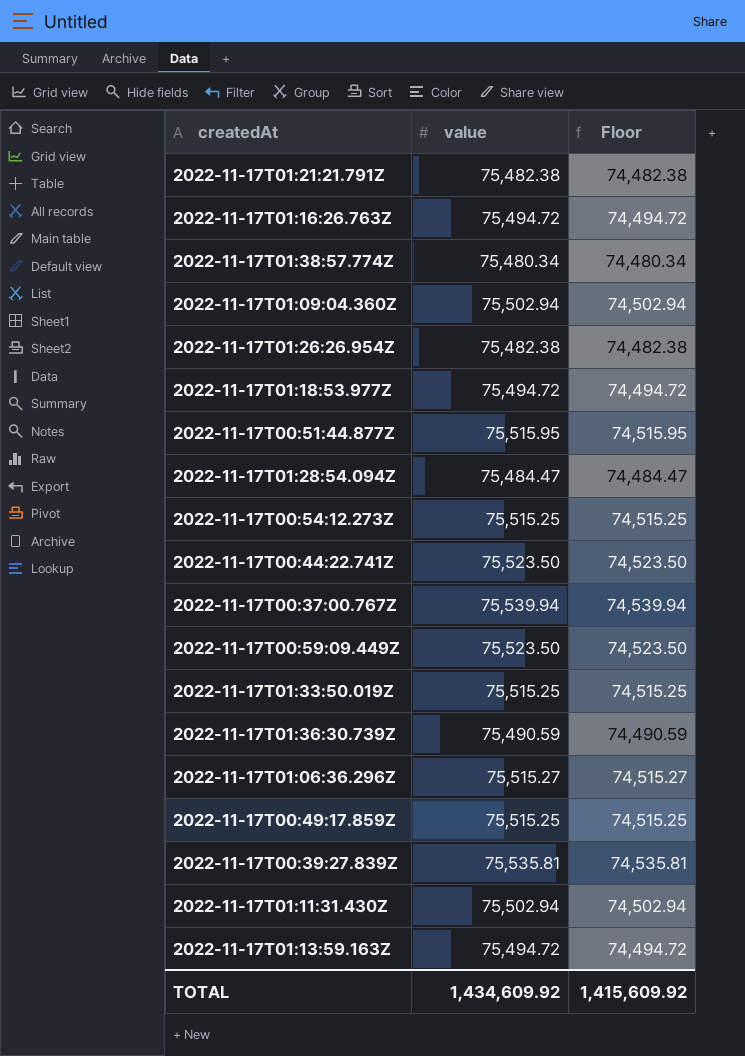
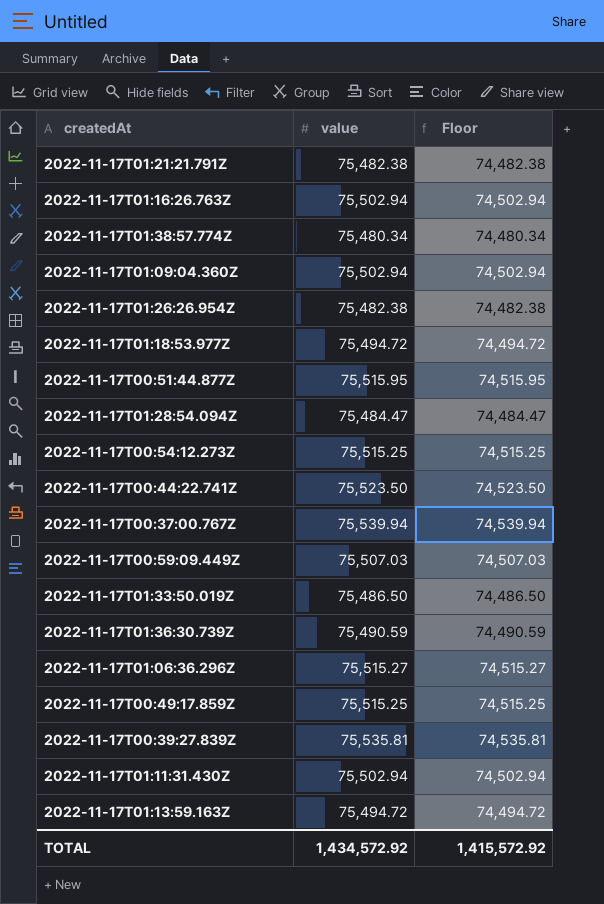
2022-11-17T01:16:26.763Z | value: 75,494.72 -> 75,502.94
2022-11-17T01:16:26.763Z | Floor: 74,494.72 -> 74,502.94
2022-11-17T00:59:09.449Z | value: 75,523.50 -> 75,507.03
2022-11-17T00:59:09.449Z | Floor: 74,523.50 -> 74,507.03
2022-11-17T01:33:50.019Z | value: 75,515.25 -> 75,486.50
2022-11-17T01:33:50.019Z | Floor: 74,515.25 -> 74,486.50
TOTAL | value: 1,434,609.92 -> 1,434,572.92
TOTAL | Floor: 1,415,609.92 -> 1,415,572.92

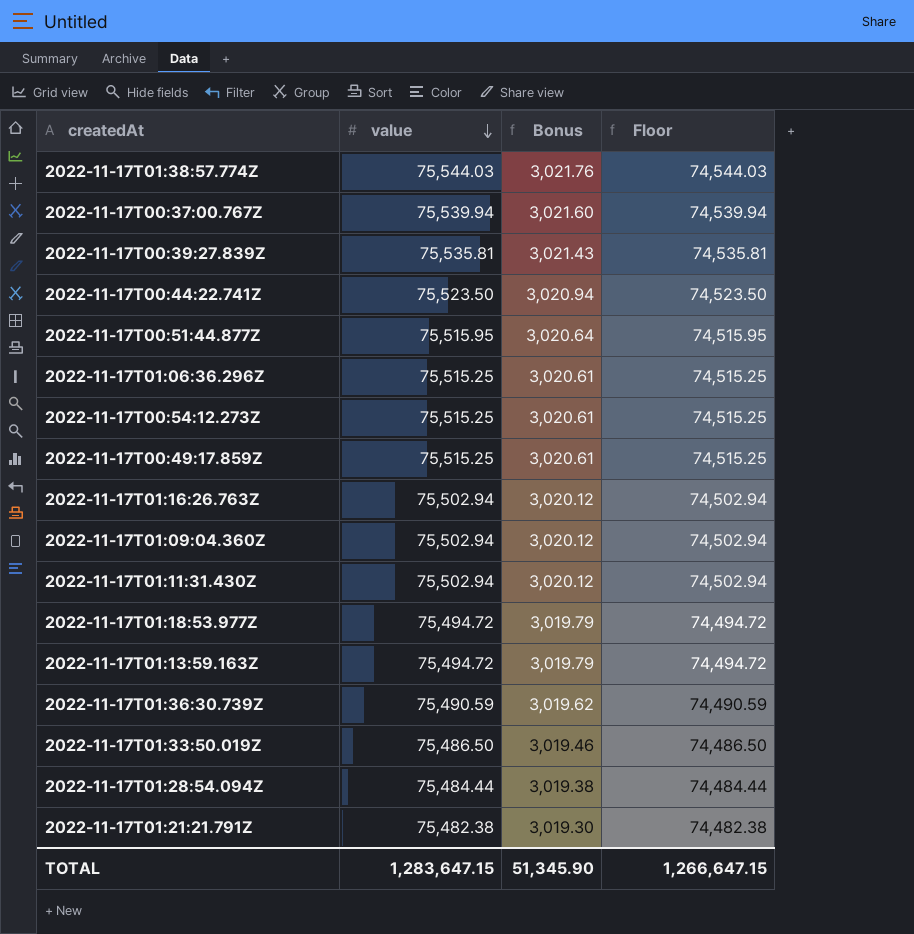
row order: none -> value descending
column Bonus | formula: none -> [value] * 0.04
row 2022-11-17T01:26:26.954Z: 75,482.38 | 74,482.38 -> none
row 2022-11-17T00:59:09.449Z: 75,507.03 | 74,507.03 -> none
2022-11-17T01:38:57.774Z | value: 75,480.34 -> 75,544.03
2022-11-17T01:38:57.774Z | Floor: 74,480.34 -> 74,544.03
2022-11-17T01:06:36.296Z | value: 75,515.27 -> 75,515.25
2022-11-17T01:06:36.296Z | Floor: 74,515.27 -> 74,515.25
2022-11-17T01:28:54.094Z | value: 75,484.47 -> 75,484.44
2022-11-17T01:28:54.094Z | Floor: 74,484.47 -> 74,484.44
TOTAL | value: 1,434,572.92 -> 1,283,647.15
TOTAL | Floor: 1,415,572.92 -> 1,266,647.15

